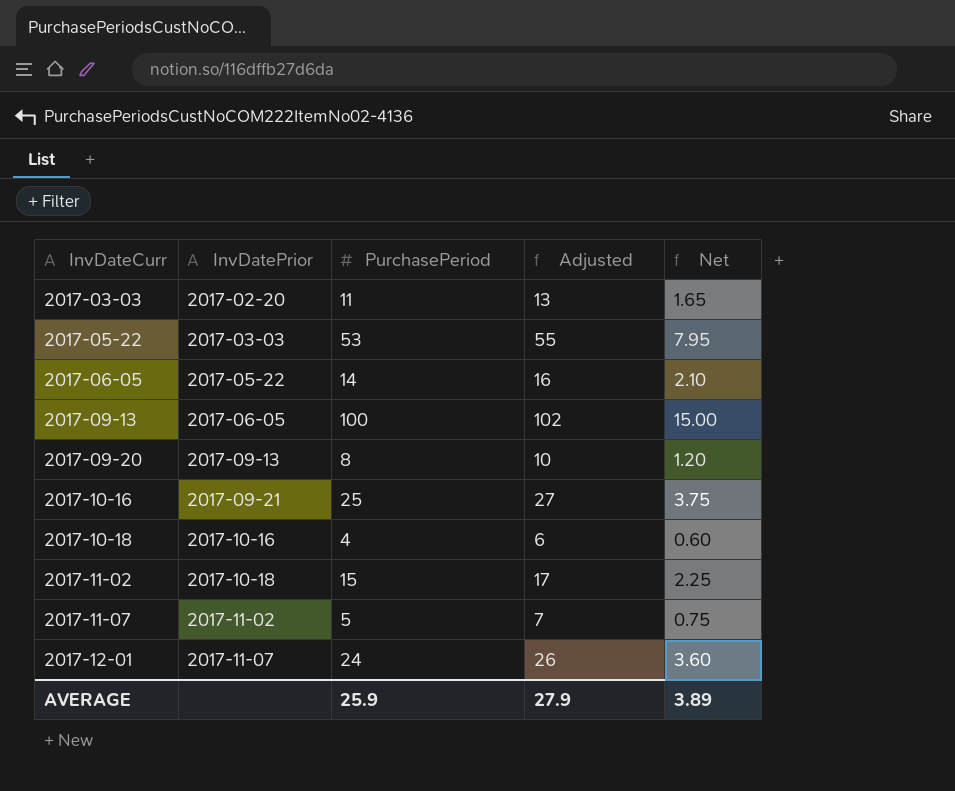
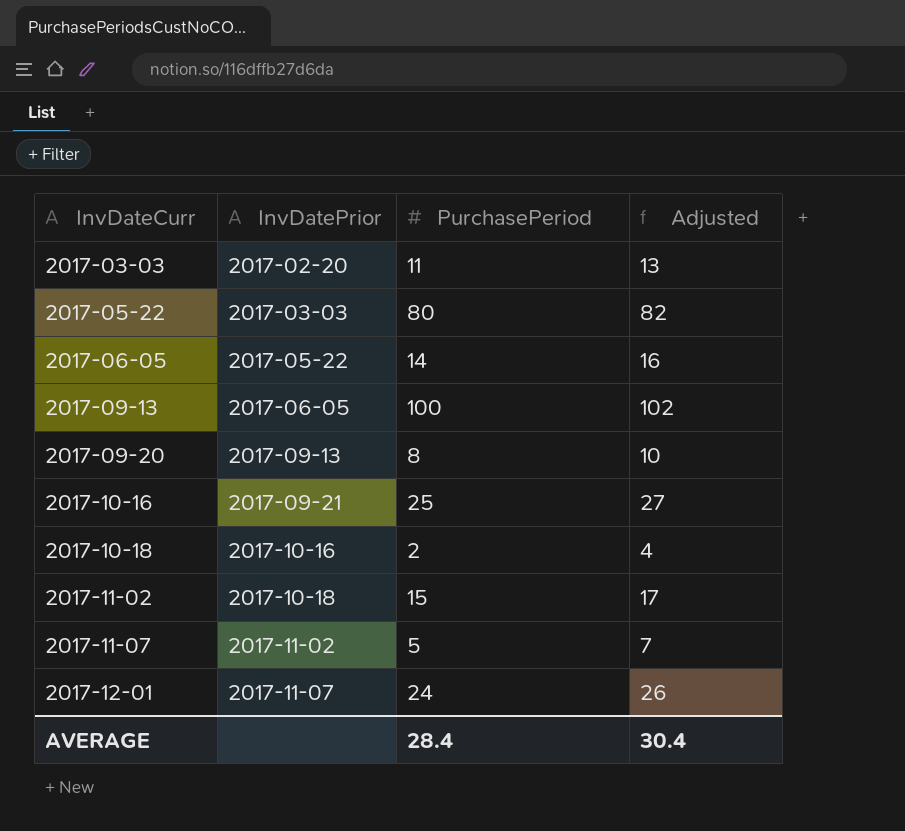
column Net | formula: [PurchasePeriod] * 0.15 -> none
2017-05-22 | PurchasePeriod: 53 -> 80
2017-05-22 | Adjusted: 55 -> 82
2017-10-18 | PurchasePeriod: 4 -> 2
2017-10-18 | Adjusted: 6 -> 4
AVERAGE | PurchasePeriod: 25.9 -> 28.4
AVERAGE | Adjusted: 27.9 -> 30.4

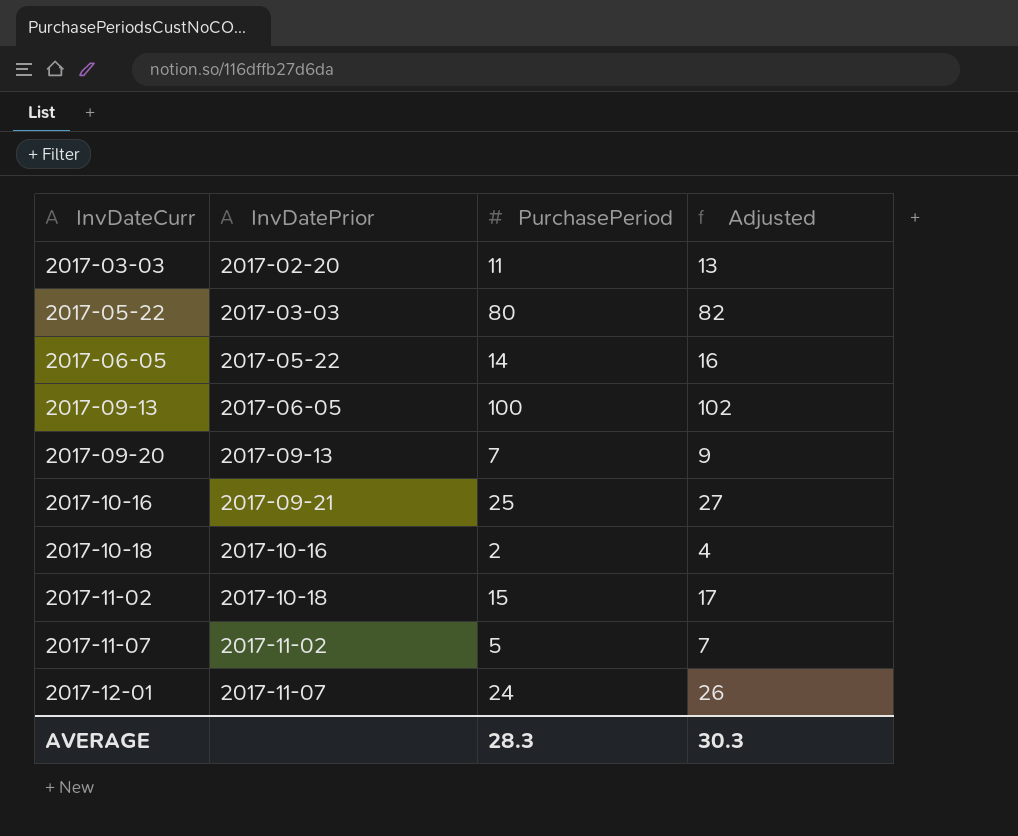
2017-09-20 | PurchasePeriod: 8 -> 7
2017-09-20 | Adjusted: 10 -> 9
AVERAGE | PurchasePeriod: 28.4 -> 28.3
AVERAGE | Adjusted: 30.4 -> 30.3

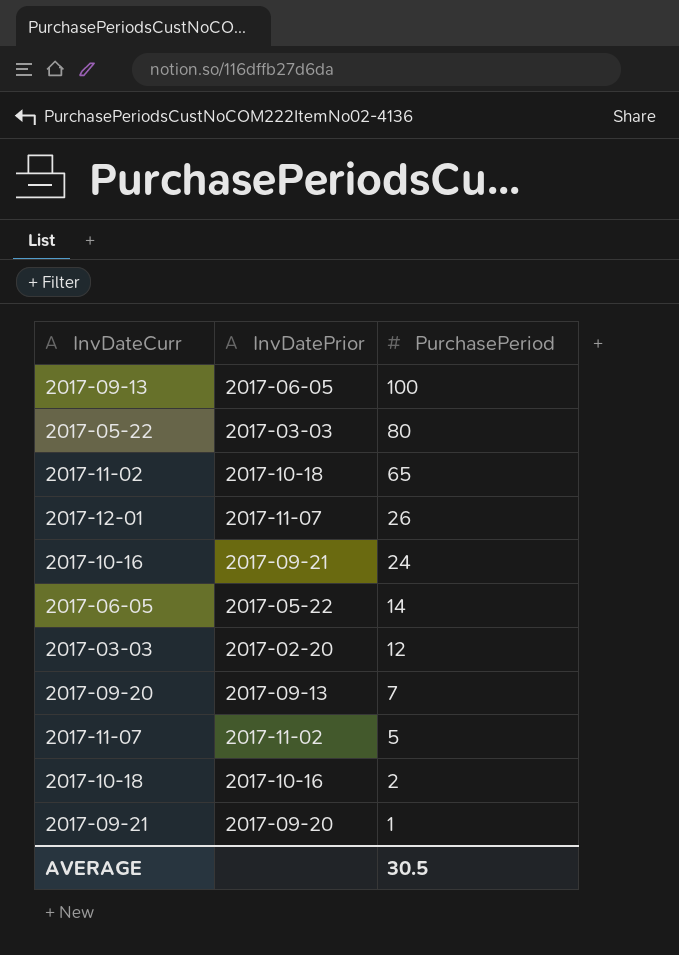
row order: InvDateCurr ascending -> PurchasePeriod descending
column Adjusted | formula: [PurchasePeriod] + 2 -> none
2017-11-02 | PurchasePeriod: 15 -> 65
2017-12-01 | PurchasePeriod: 24 -> 26
2017-10-16 | PurchasePeriod: 25 -> 24
2017-03-03 | PurchasePeriod: 11 -> 12
row 2017-09-21: none -> 2017-09-20 | 1
AVERAGE | PurchasePeriod: 28.3 -> 30.5

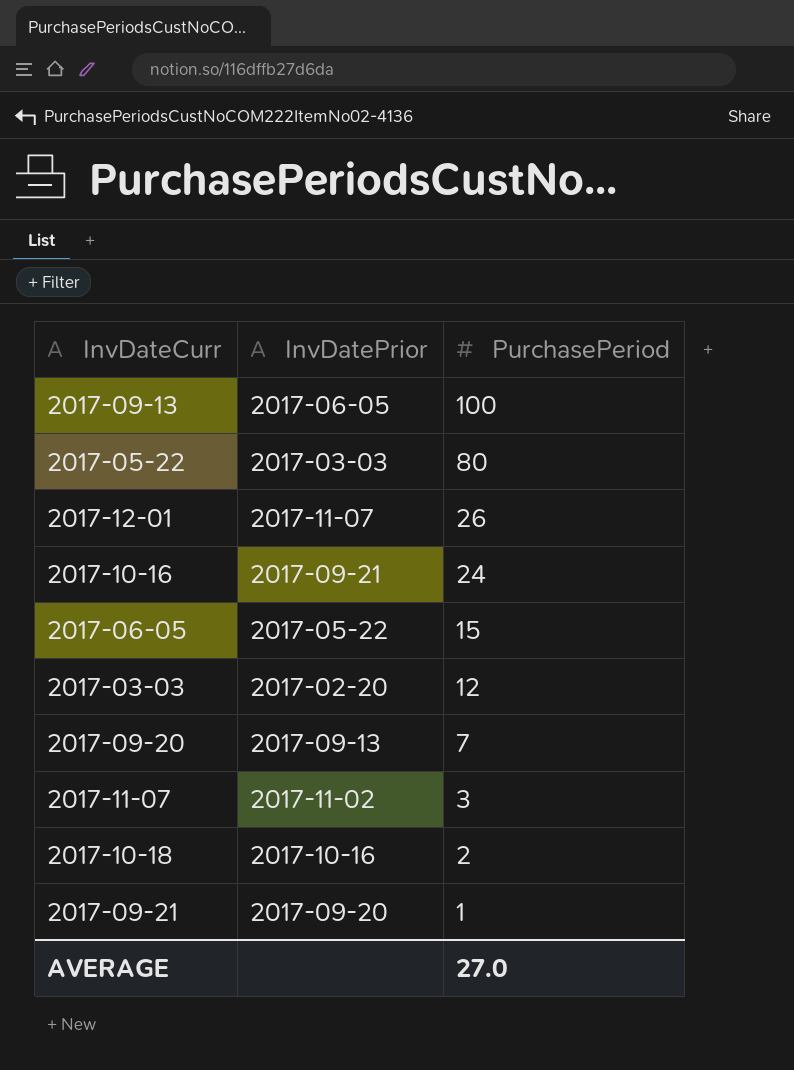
row 2017-11-02: 2017-10-18 | 65 -> none
2017-06-05 | PurchasePeriod: 14 -> 15
2017-11-07 | PurchasePeriod: 5 -> 3
AVERAGE | PurchasePeriod: 30.5 -> 27.0

